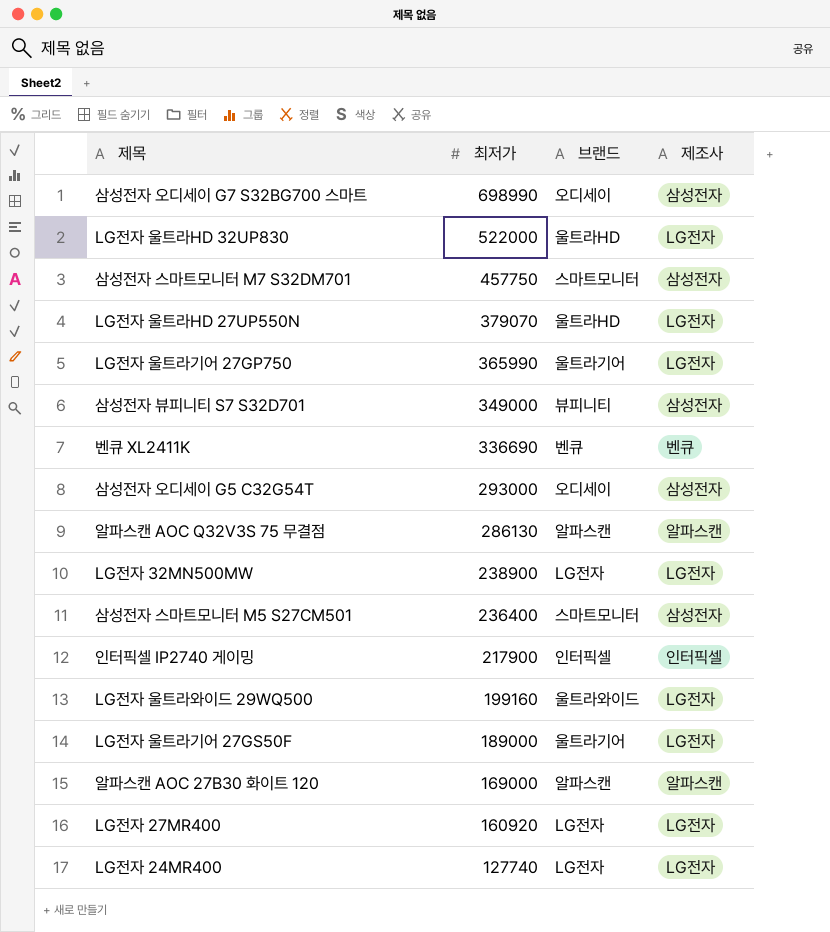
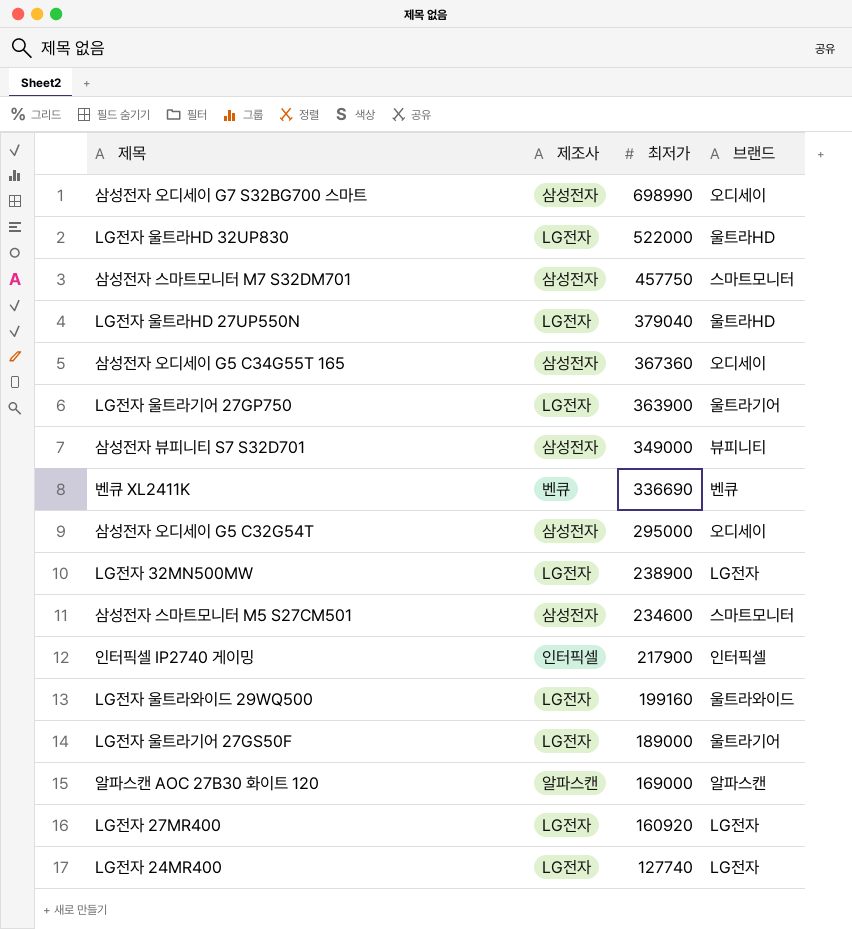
column 제조사 | position: 4 -> 2
row 알파스캔 AOC Q32V3S 75 무결점: 286130 | 알파스캔 | 알파스캔 -> none
LG전자 울트라HD 27UP550N | 최저가: 379070 -> 379040
row 삼성전자 오디세이 G5 C34G55T 165: none -> 삼성전자 | 367360 | 오디세이
LG전자 울트라기어 27GP750 | 최저가: 365990 -> 363900
삼성전자 오디세이 G5 C32G54T | 최저가: 293000 -> 295000
삼성전자 스마트모니터 M5 S27CM501 | 최저가: 236400 -> 234600

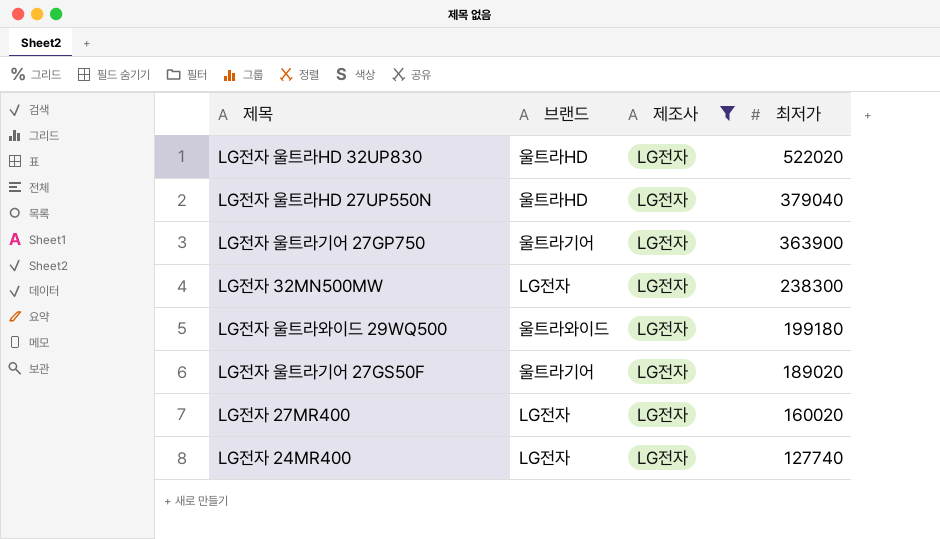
filter: none -> 제조사 = LG전자
column 브랜드 | position: 4 -> 2
LG전자 울트라HD 32UP830 | 최저가: 522000 -> 522020
LG전자 32MN500MW | 최저가: 238900 -> 238300
LG전자 울트라와이드 29WQ500 | 최저가: 199160 -> 199180
LG전자 울트라기어 27GS50F | 최저가: 189000 -> 189020
LG전자 27MR400 | 최저가: 160920 -> 160020

